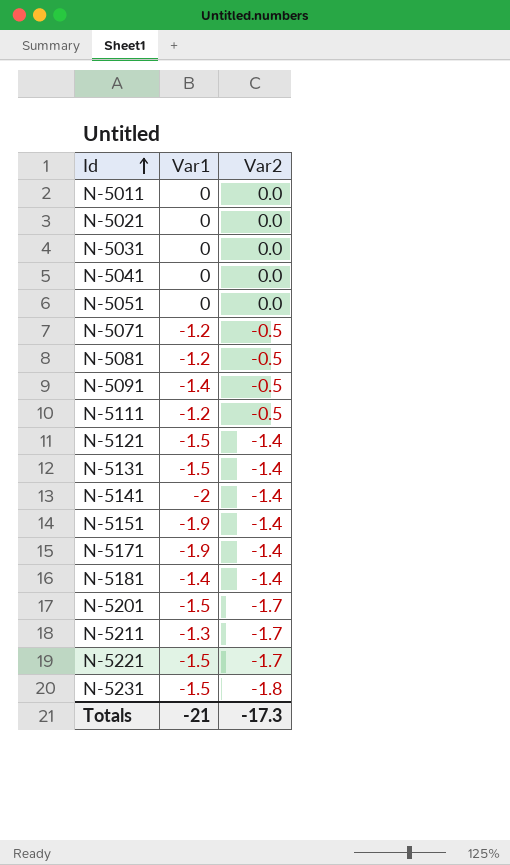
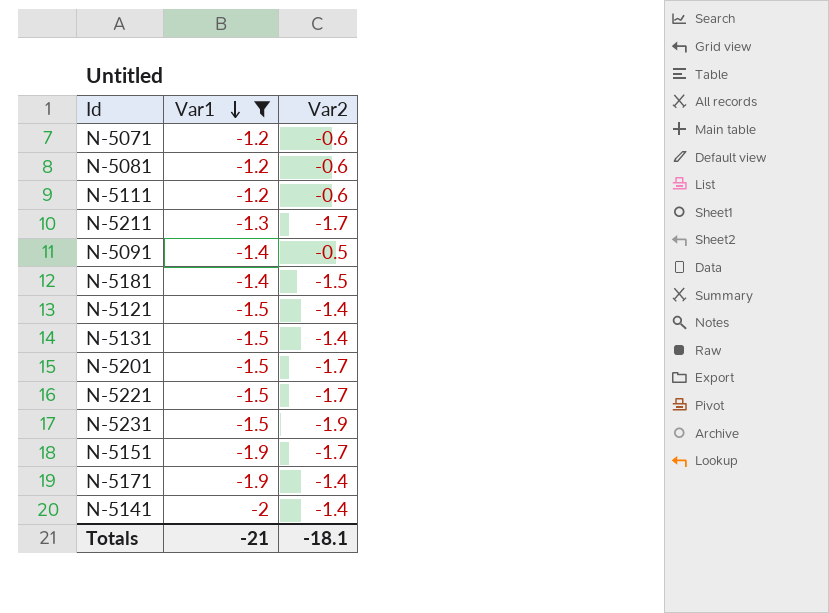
filter: none -> Var1 != 0
row order: Id ascending -> Var1 descending
N-5071 | Var2: -0.5 -> -0.6
N-5081 | Var2: -0.5 -> -0.6
N-5111 | Var2: -0.5 -> -0.6
N-5181 | Var2: -1.4 -> -1.5
N-5231 | Var2: -1.8 -> -1.9
N-5151 | Var2: -1.4 -> -1.7
Totals | Var2: -17.3 -> -18.1

